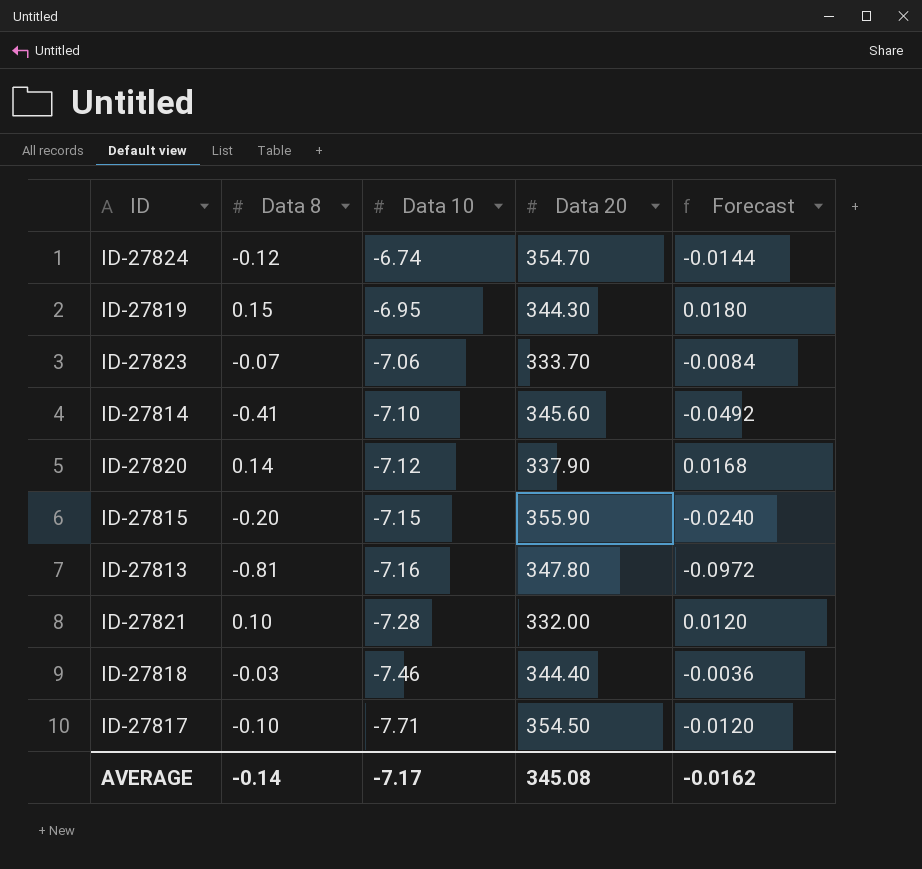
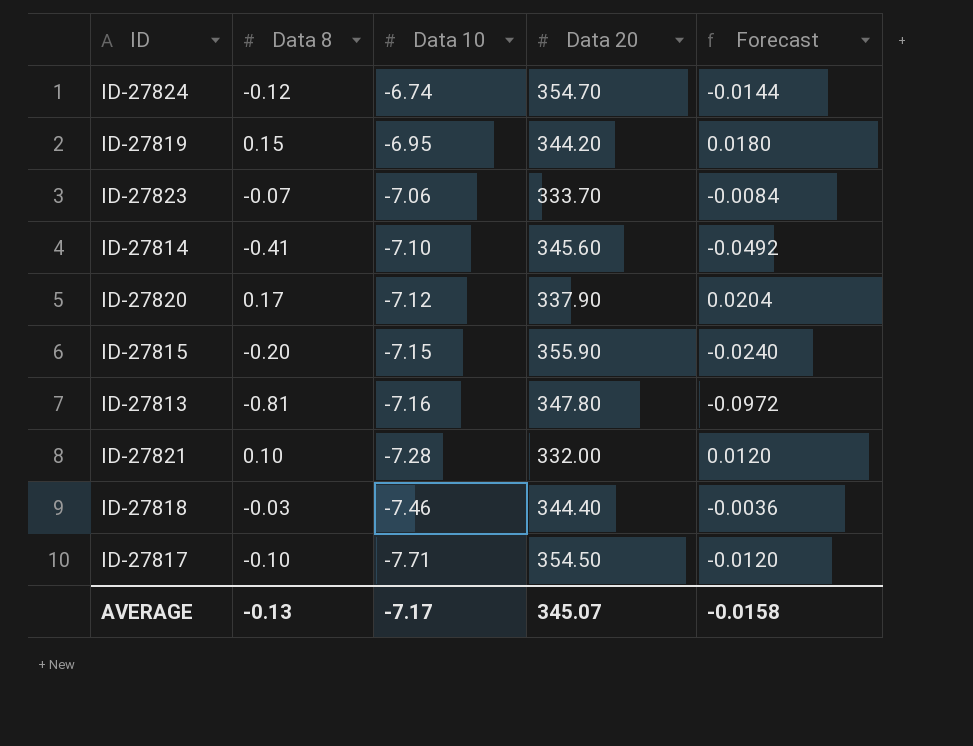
ID-27819 | Data 20: 344.30 -> 344.20
ID-27820 | Data 8: 0.14 -> 0.17
ID-27820 | Forecast: 0.0168 -> 0.0204
AVERAGE | Data 8: -0.14 -> -0.13
AVERAGE | Data 20: 345.08 -> 345.07
AVERAGE | Forecast: -0.0162 -> -0.0158

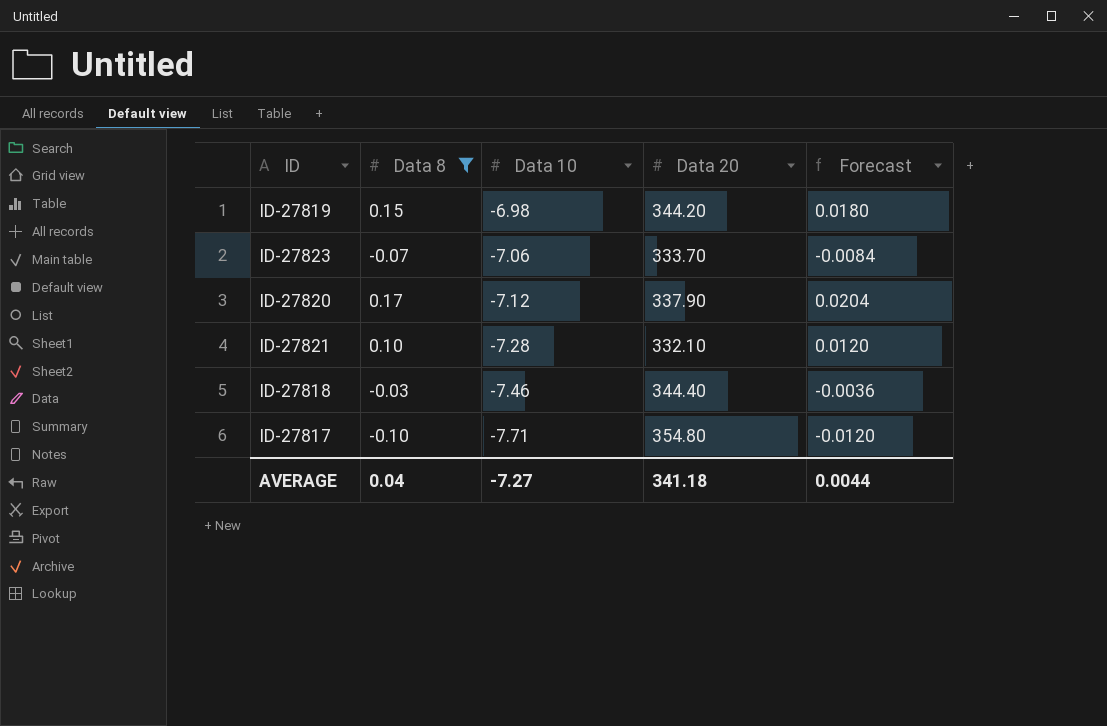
filter: none -> Data 8 >= -0.10
ID-27819 | Data 10: -6.95 -> -6.98
ID-27821 | Data 20: 332.00 -> 332.10
ID-27817 | Data 20: 354.50 -> 354.80
AVERAGE | Data 8: -0.13 -> 0.04
AVERAGE | Data 10: -7.17 -> -7.27
AVERAGE | Data 20: 345.07 -> 341.18
AVERAGE | Forecast: -0.0158 -> 0.0044

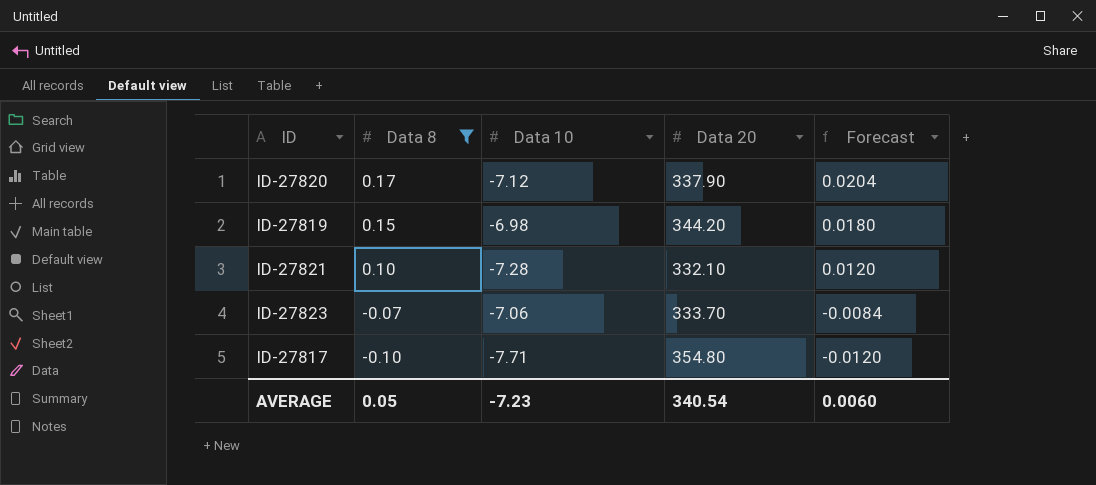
row order: Data 10 descending -> Data 8 descending
row ID-27818: -0.03 | -7.46 | 344.40 | -0.0036 -> none
AVERAGE | Data 8: 0.04 -> 0.05
AVERAGE | Data 10: -7.27 -> -7.23
AVERAGE | Data 20: 341.18 -> 340.54
AVERAGE | Forecast: 0.0044 -> 0.0060

